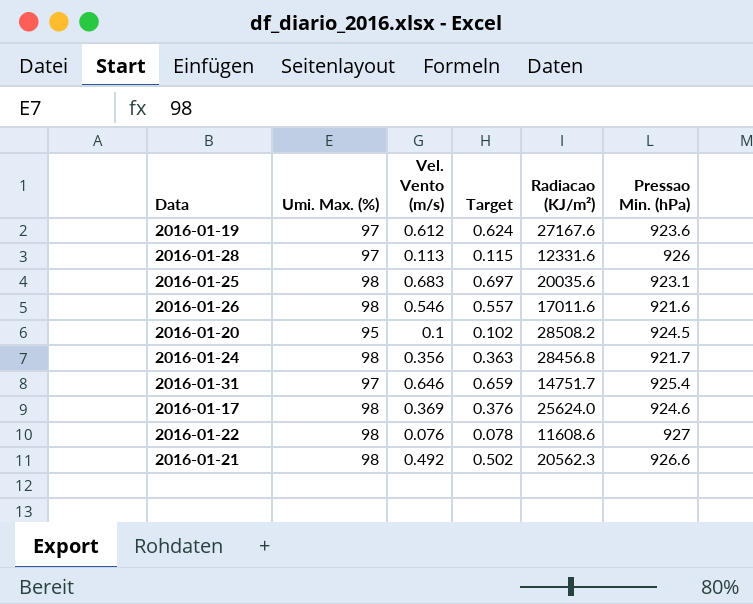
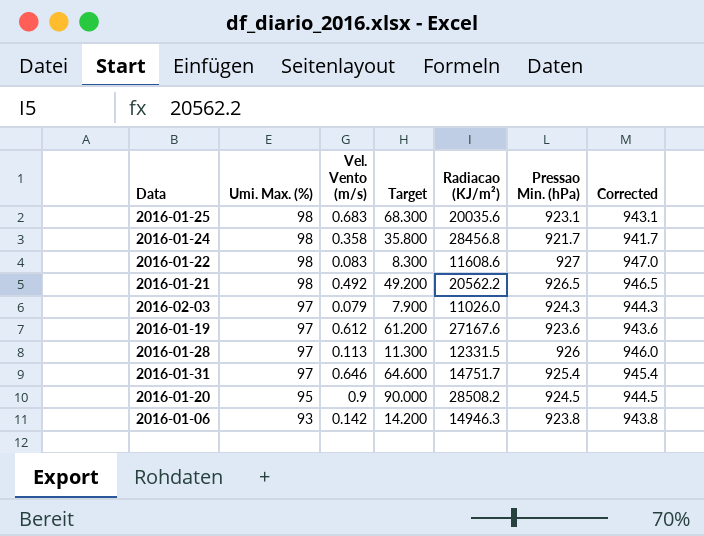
row order: none -> Umi. Max. (%) descending
column Target | formula: [Vel. Vento (m/s)] * 1.02 -> [Vel. Vento (m/s)] * 100
column Corrected | formula: none -> [Pressao Min. (hPa)] + 20
row 2016-01-26: 98 | 0.546 | 0.557 | 17011.6 | 921.6 -> none
row 2016-01-17: 98 | 0.369 | 0.376 | 25624.0 | 924.6 -> none
2016-01-24 | Vel. Vento (m/s): 0.356 -> 0.358
2016-01-22 | Vel. Vento (m/s): 0.076 -> 0.083
2016-01-21 | Radiacao (KJ/m²): 20562.3 -> 20562.2
2016-01-21 | Pressao Min. (hPa): 926.6 -> 926.5
row 2016-02-03: none -> 97 | 0.079 | 7.900 | 11026.0 | 924.3 | 944.3
2016-01-28 | Radiacao (KJ/m²): 12331.6 -> 12331.5
2016-01-20 | Vel. Vento (m/s): 0.1 -> 0.9
row 2016-01-06: none -> 93 | 0.142 | 14.200 | 14946.3 | 923.8 | 943.8

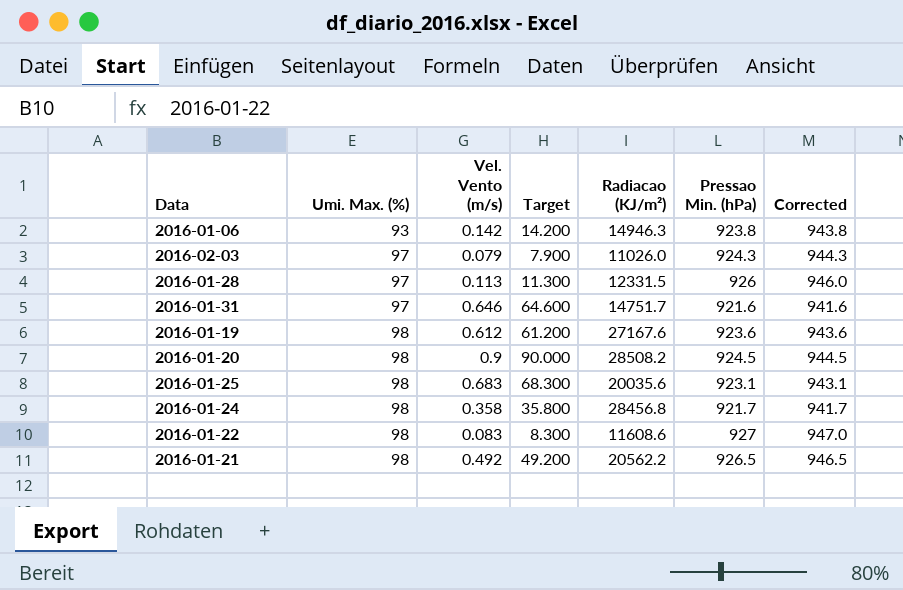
row order: Umi. Max. (%) descending -> Umi. Max. (%) ascending
2016-01-31 | Pressao Min. (hPa): 925.4 -> 921.6
2016-01-31 | Corrected: 945.4 -> 941.6
2016-01-19 | Umi. Max. (%): 97 -> 98
2016-01-20 | Umi. Max. (%): 95 -> 98

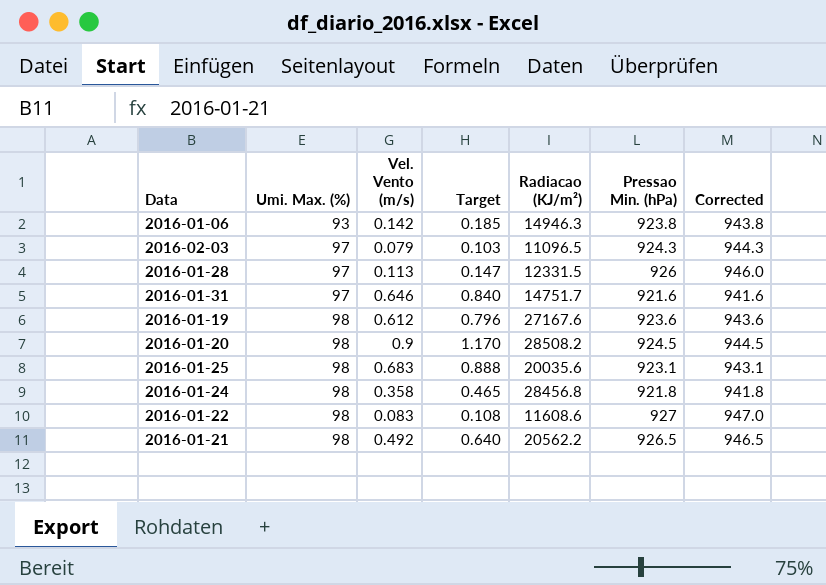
column Target | formula: [Vel. Vento (m/s)] * 100 -> [Vel. Vento (m/s)] * 1.3
2016-02-03 | Radiacao (KJ/m²): 11026.0 -> 11096.5
2016-01-24 | Pressao Min. (hPa): 921.7 -> 921.8
2016-01-24 | Corrected: 941.7 -> 941.8

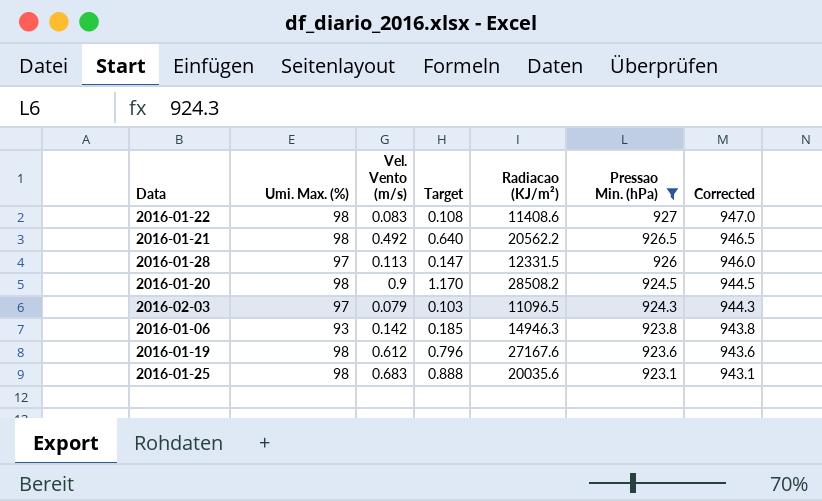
filter: none -> Pressao Min. (hPa) >= 923.1
row order: Umi. Max. (%) ascending -> Pressao Min. (hPa) descending
2016-01-22 | Radiacao (KJ/m²): 11608.6 -> 11408.6

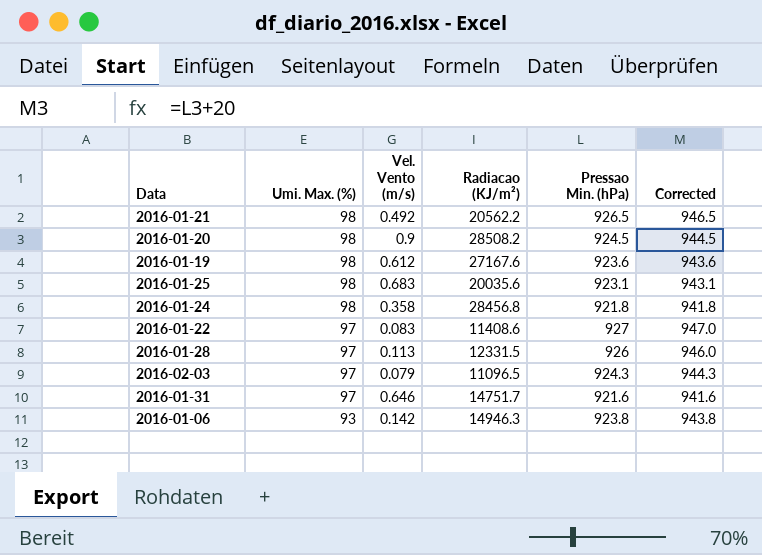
filter: Pressao Min. (hPa) >= 923.1 -> none
row order: Pressao Min. (hPa) descending -> Umi. Max. (%) descending
column Target | formula: [Vel. Vento (m/s)] * 1.3 -> none
2016-01-22 | Umi. Max. (%): 98 -> 97

